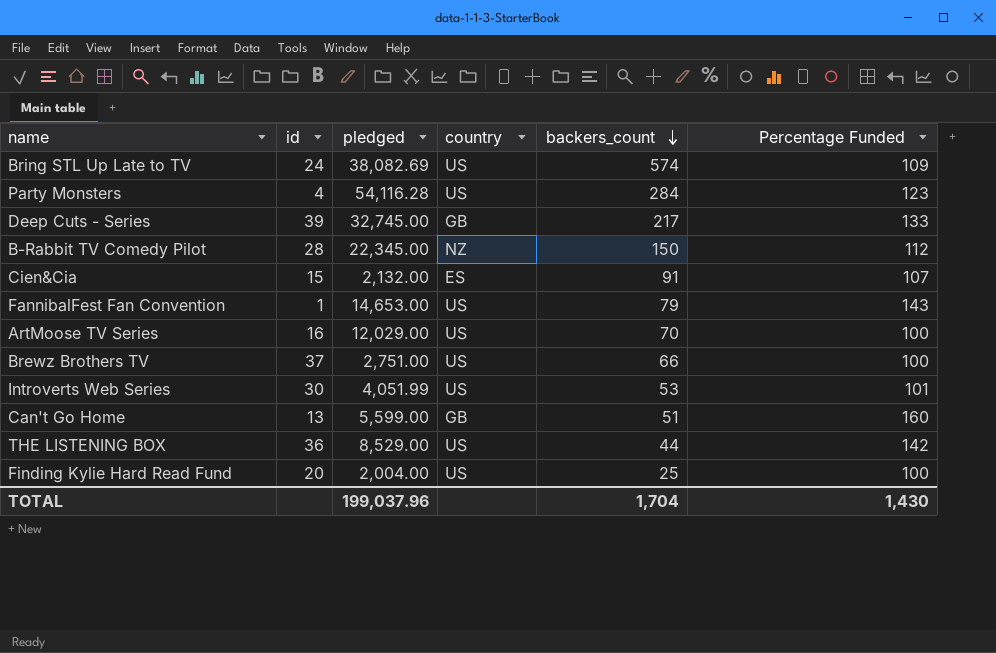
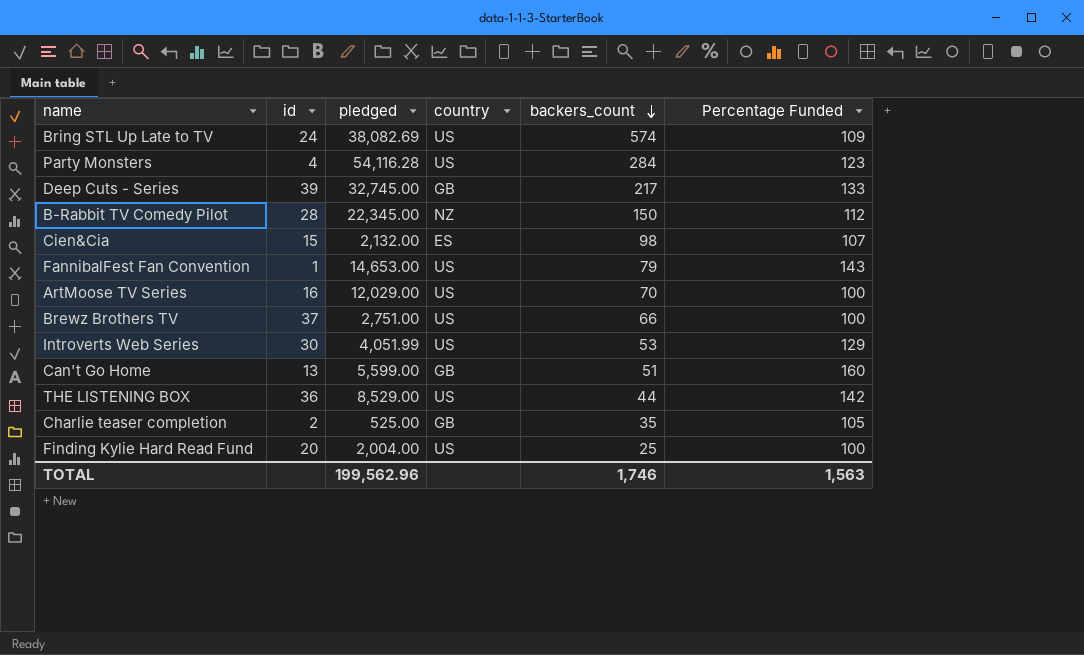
Cien&Cia | backers_count: 91 -> 98
Introverts Web Series | Percentage Funded: 101 -> 129
row Charlie teaser completion: none -> 2 | 525.00 | GB | 35 | 105
TOTAL | pledged: 199,037.96 -> 199,562.96
TOTAL | backers_count: 1,704 -> 1,746
TOTAL | Percentage Funded: 1,430 -> 1,563

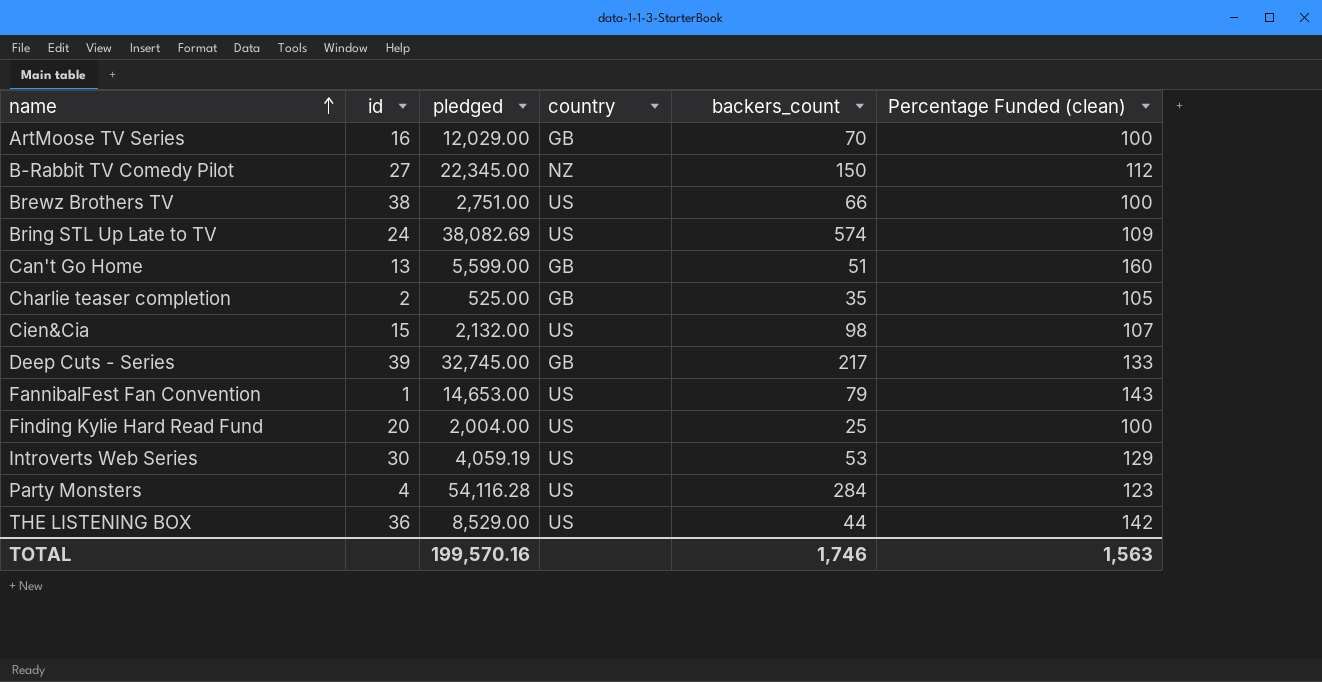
row order: backers_count descending -> name ascending
column name: Percentage Funded -> Percentage Funded (clean)
ArtMoose TV Series | country: US -> GB
B-Rabbit TV Comedy Pilot | id: 28 -> 27
Brewz Brothers TV | id: 37 -> 38
Cien&Cia | country: ES -> US
Introverts Web Series | pledged: 4,051.99 -> 4,059.19
TOTAL | pledged: 199,562.96 -> 199,570.16

